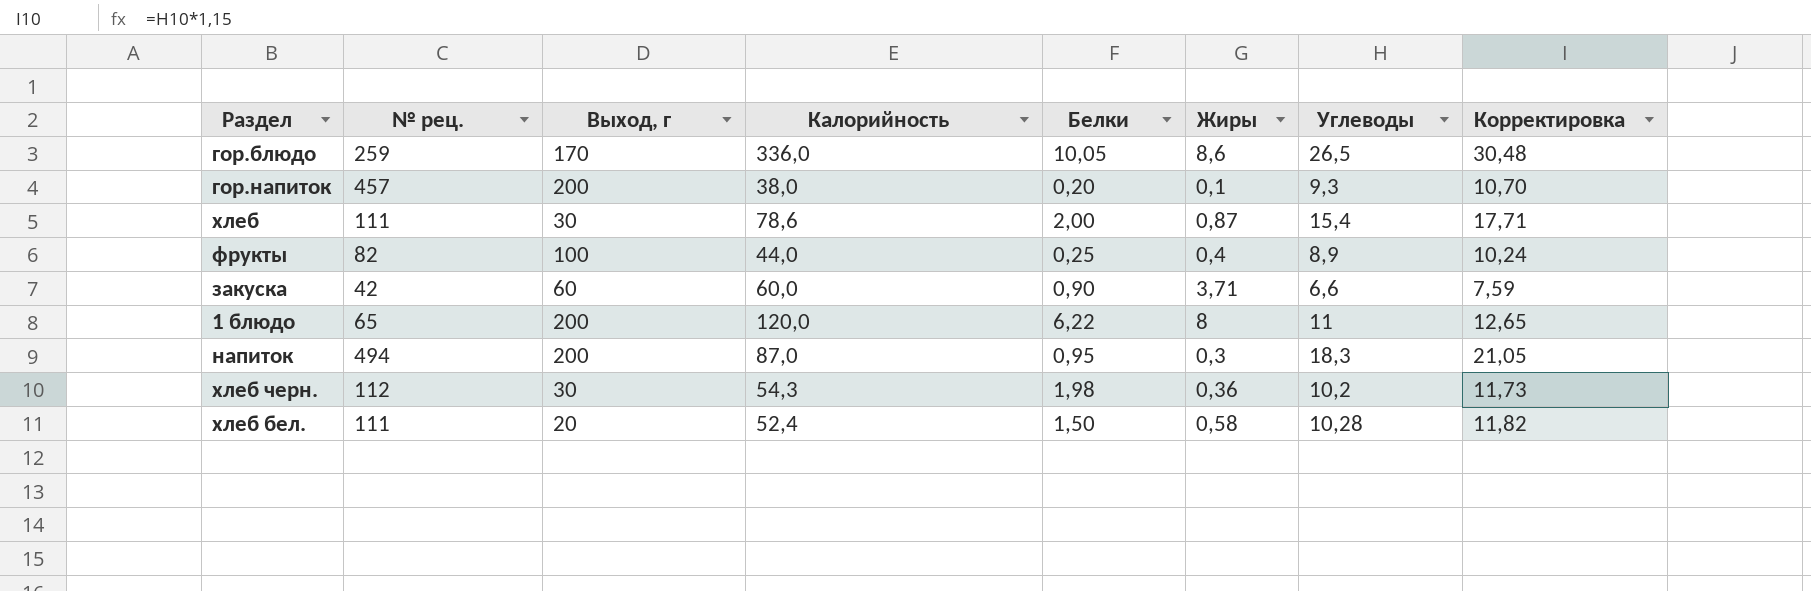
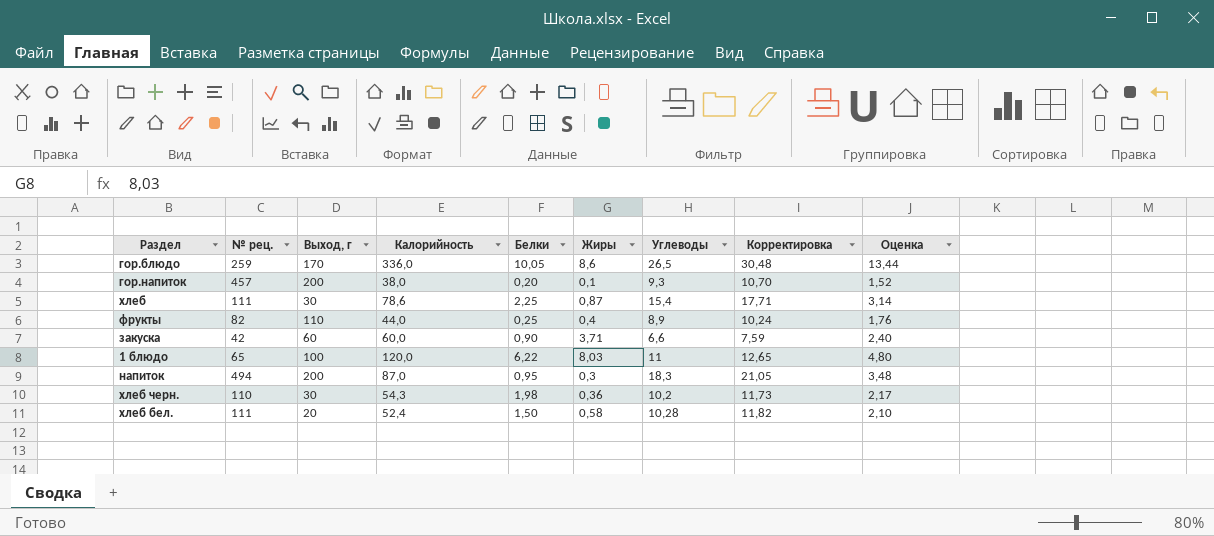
column Оценка | formula: none -> [Калорийность] * 0,04
хлеб | Белки: 2,00 -> 2,25
фрукты | Выход, г: 100 -> 110
1 блюдо | Выход, г: 200 -> 100
1 блюдо | Жиры: 8 -> 8,03
хлеб черн. | № рец.: 112 -> 110

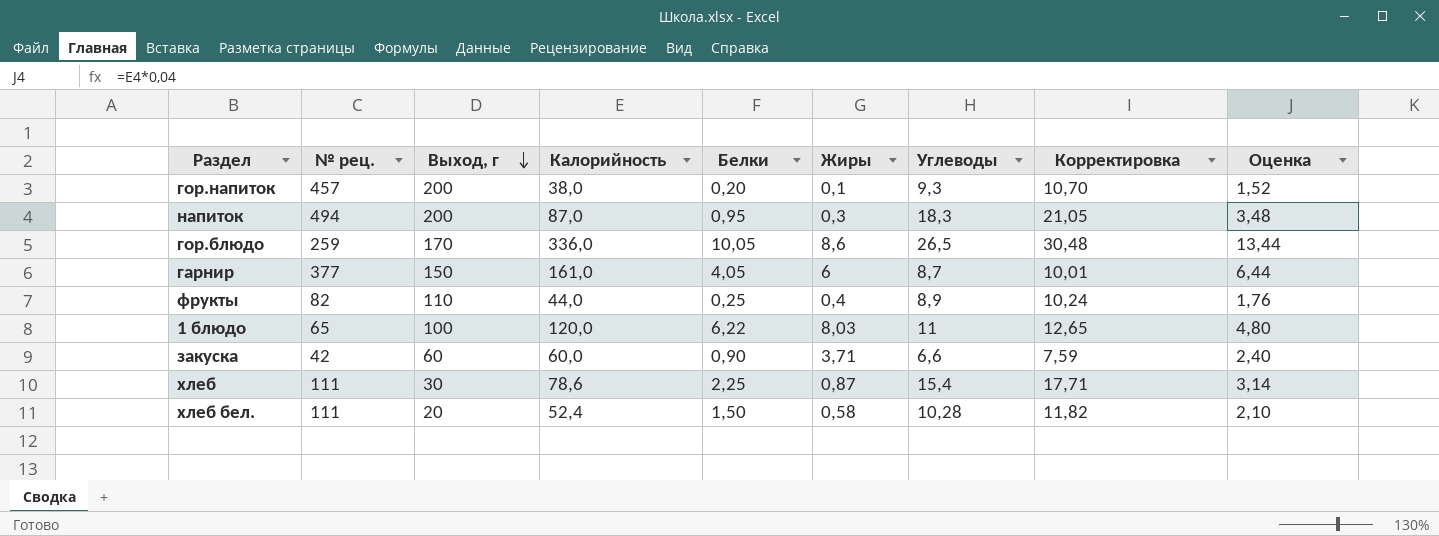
row order: none -> Выход, г descending
row хлеб черн.: 110 | 30 | 54,3 | 1,98 | 0,36 | 10,2 | 11,73 | 2,17 -> none
row гарнир: none -> 377 | 150 | 161,0 | 4,05 | 6 | 8,7 | 10,01 | 6,44

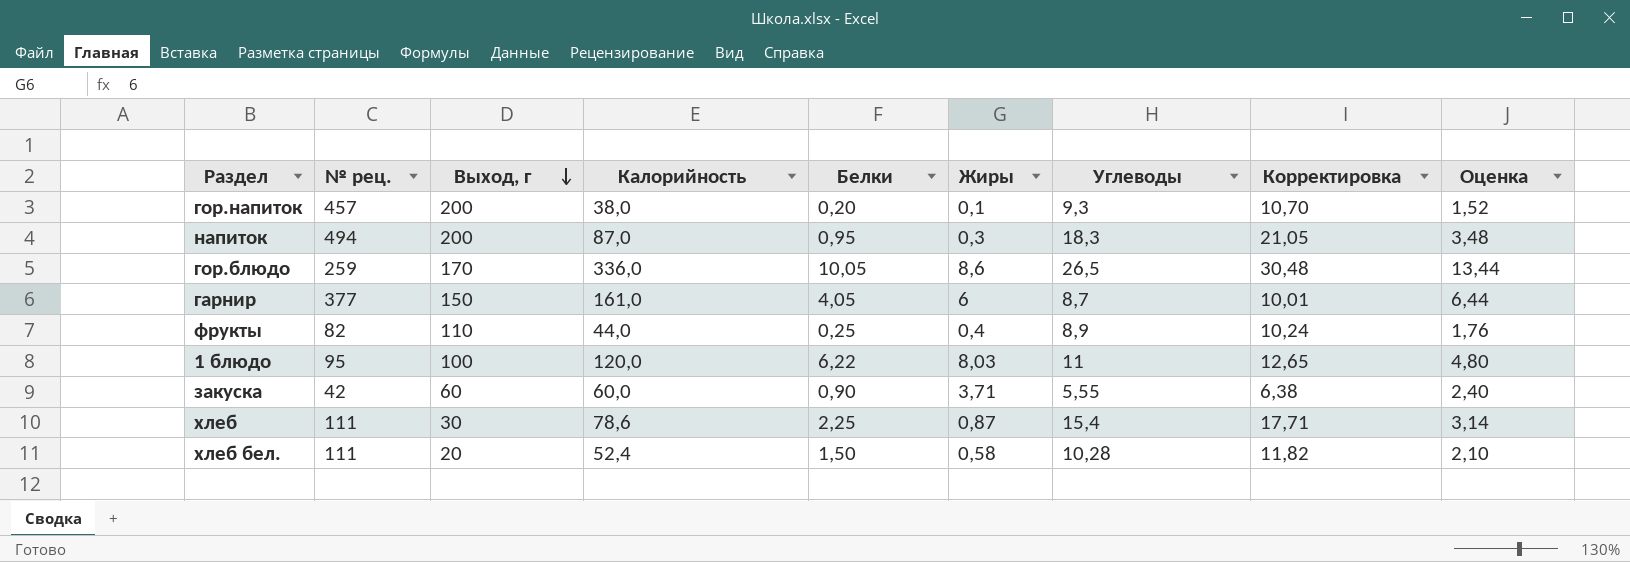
1 блюдо | № рец.: 65 -> 95
закуска | Углеводы: 6,6 -> 5,55
закуска | Корректировка: 7,59 -> 6,38

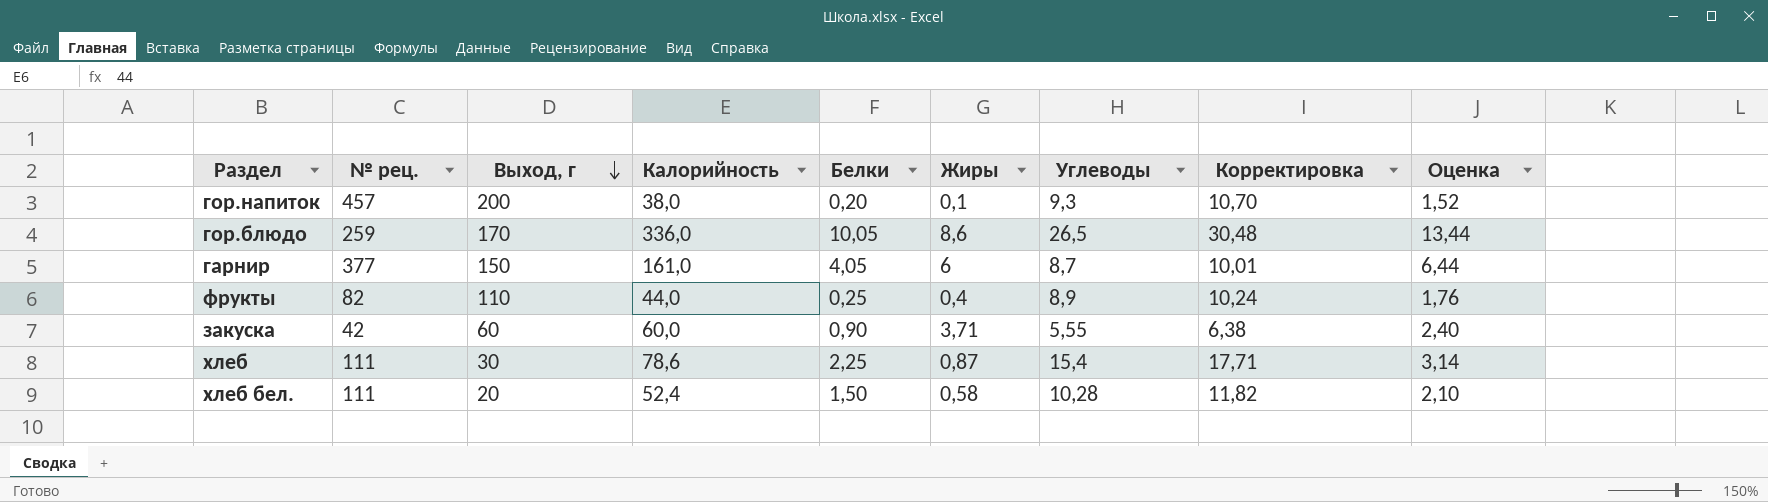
row напиток: 494 | 200 | 87,0 | 0,95 | 0,3 | 18,3 | 21,05 | 3,48 -> none
row 1 блюдо: 95 | 100 | 120,0 | 6,22 | 8,03 | 11 | 12,65 | 4,80 -> none

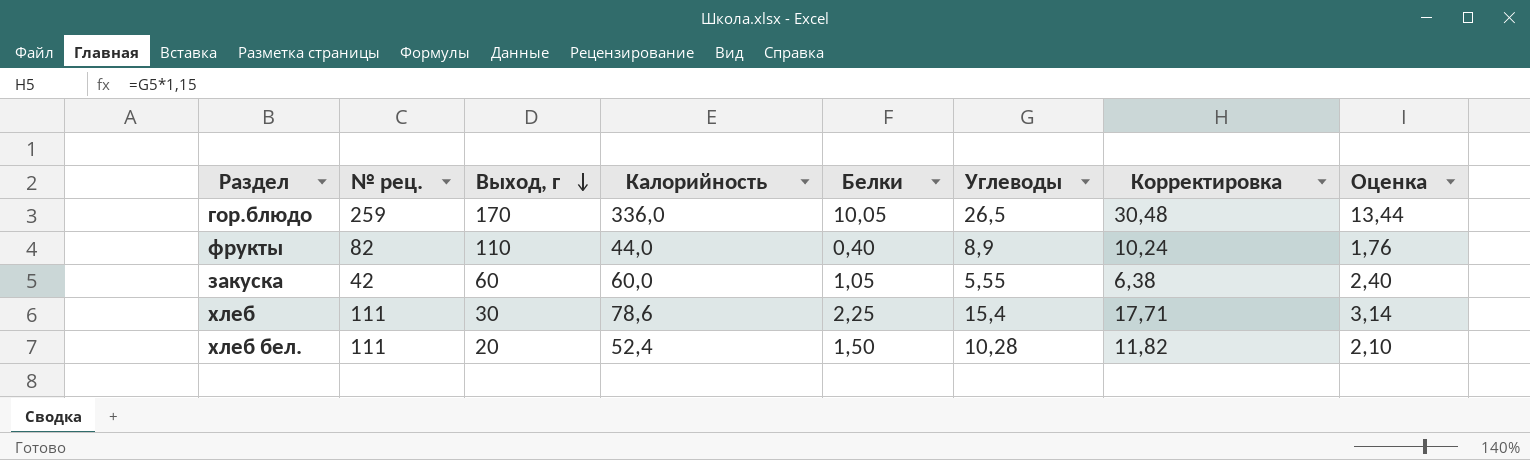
column Жиры | position: 6 -> none
row гор.напиток: 457 | 200 | 38,0 | 0,20 | 0,1 | 9,3 | 10,70 | 1,52 -> none
row гарнир: 377 | 150 | 161,0 | 4,05 | 6 | 8,7 | 10,01 | 6,44 -> none
фрукты | Белки: 0,25 -> 0,40
закуска | Белки: 0,90 -> 1,05

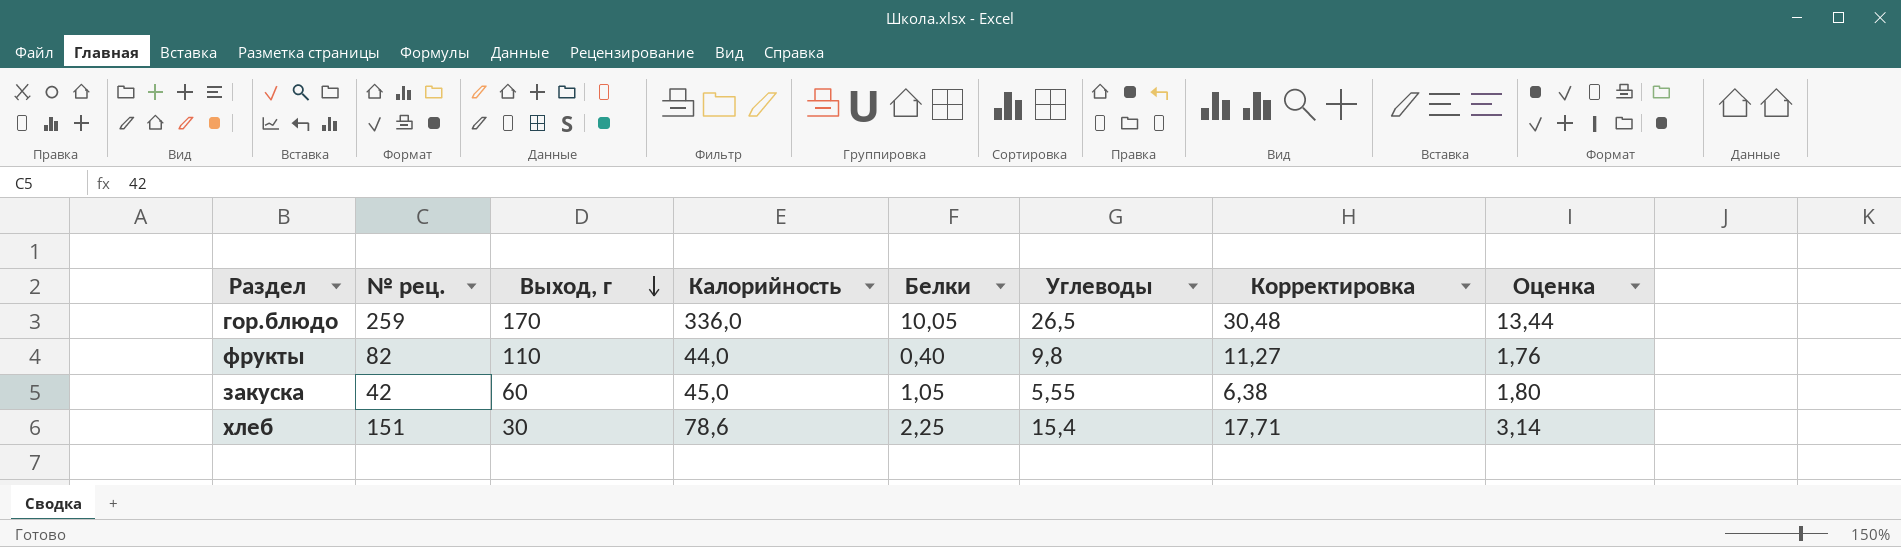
row хлеб бел.: 111 | 20 | 52,4 | 1,50 | 10,28 | 11,82 | 2,10 -> none
фрукты | Углеводы: 8,9 -> 9,8
фрукты | Корректировка: 10,24 -> 11,27
закуска | Калорийность: 60,0 -> 45,0
закуска | Оценка: 2,40 -> 1,80
хлеб | № рец.: 111 -> 151

